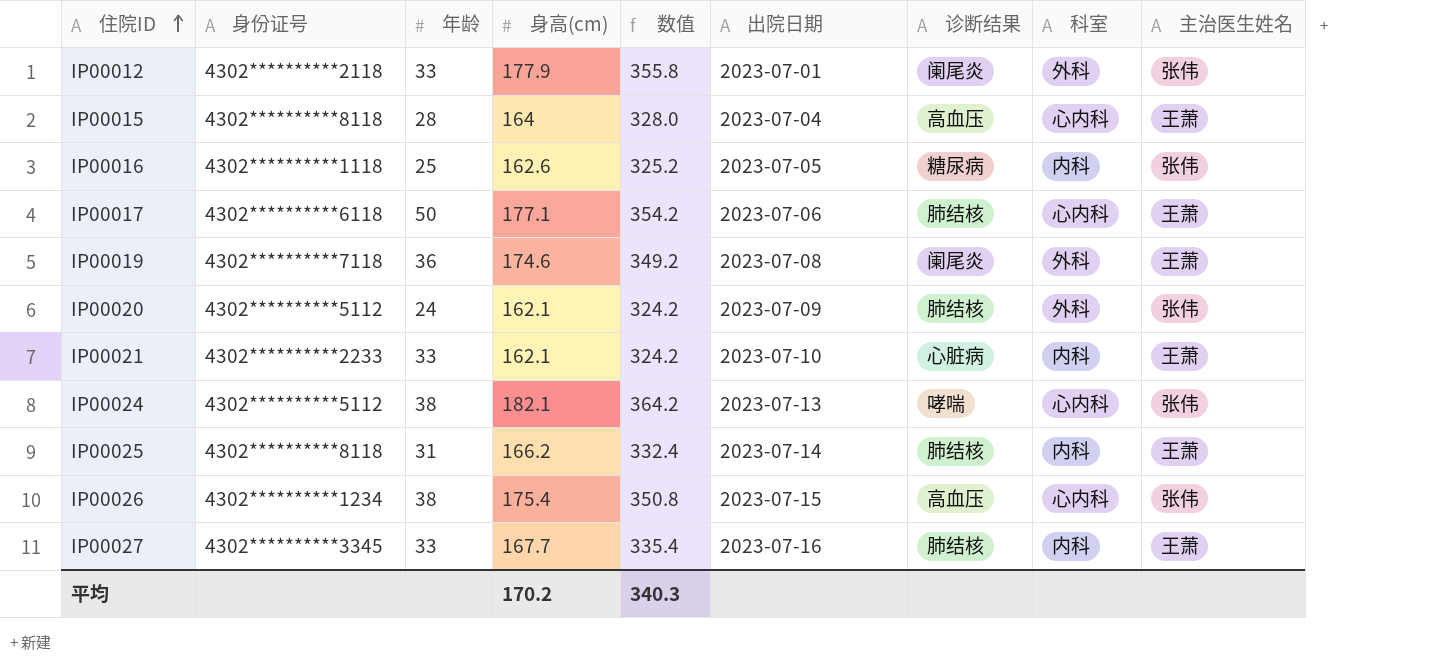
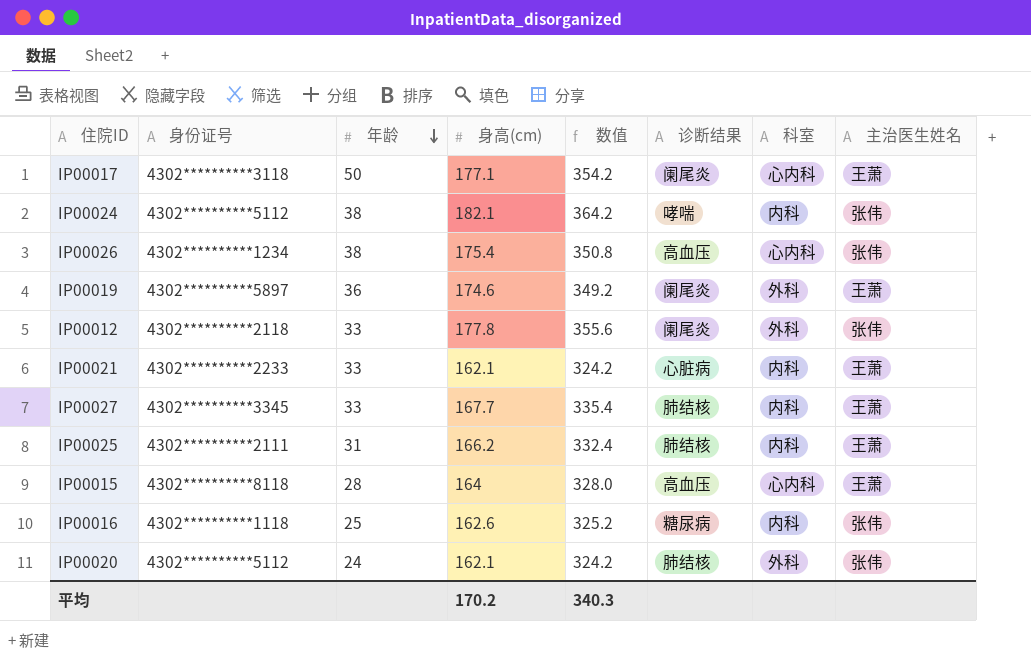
row order: 住院ID ascending -> 年龄 descending
column 出院日期 | position: 6 -> none
IP00017 | 身份证号: 4302**********6118 -> 4302**********3118
IP00017 | 诊断结果: 肺结核 -> 阑尾炎
IP00024 | 科室: 心内科 -> 内科
IP00019 | 身份证号: 4302**********7118 -> 4302**********5897
IP00012 | 身高(cm): 177.9 -> 177.8
IP00012 | 数值: 355.8 -> 355.6
IP00025 | 身份证号: 4302**********8118 -> 4302**********2111

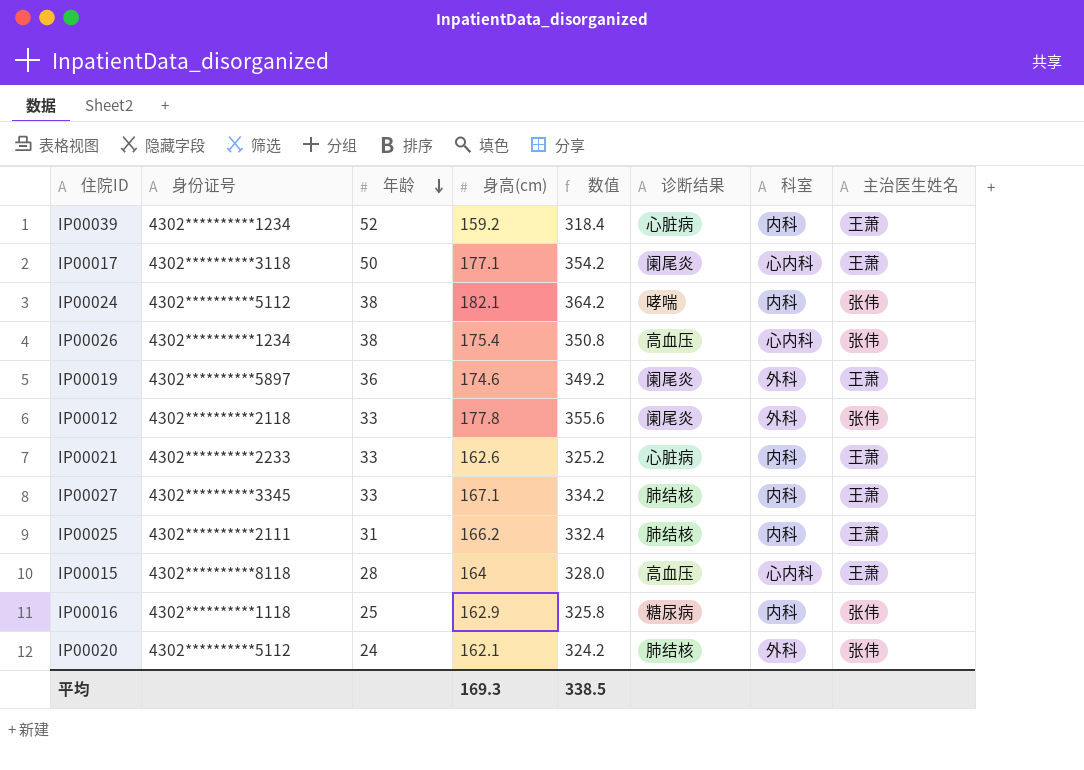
row IP00039: none -> 4302**********1234 | 52 | 159.2 | 318.4 | 心脏病 | 内科 | 王萧
IP00021 | 身高(cm): 162.1 -> 162.6
IP00021 | 数值: 324.2 -> 325.2
IP00027 | 身高(cm): 167.7 -> 167.1
IP00027 | 数值: 335.4 -> 334.2
IP00016 | 身高(cm): 162.6 -> 162.9
IP00016 | 数值: 325.2 -> 325.8
平均 | 身高(cm): 170.2 -> 169.3
平均 | 数值: 340.3 -> 338.5

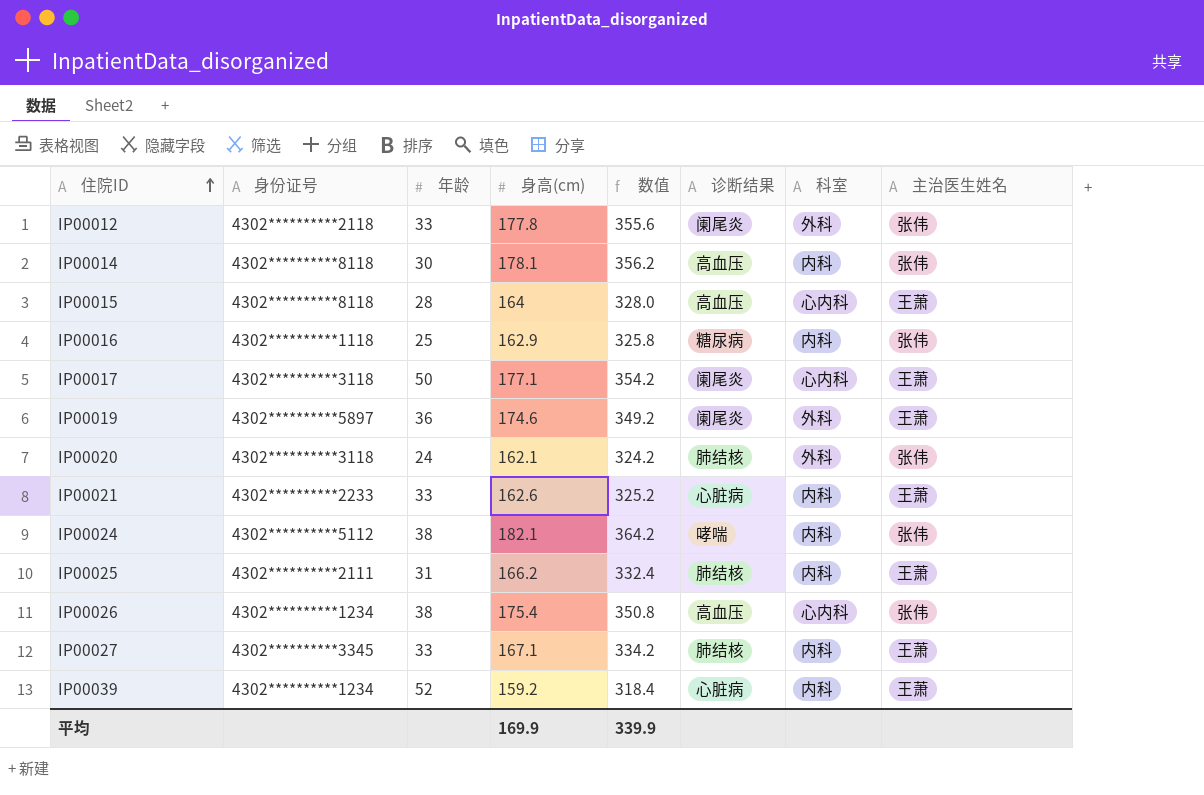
row order: 年龄 descending -> 住院ID ascending
row IP00014: none -> 4302**********8118 | 30 | 178.1 | 356.2 | 高血压 | 内科 | 张伟
IP00020 | 身份证号: 4302**********5112 -> 4302**********3118
平均 | 身高(cm): 169.3 -> 169.9
平均 | 数值: 338.5 -> 339.9

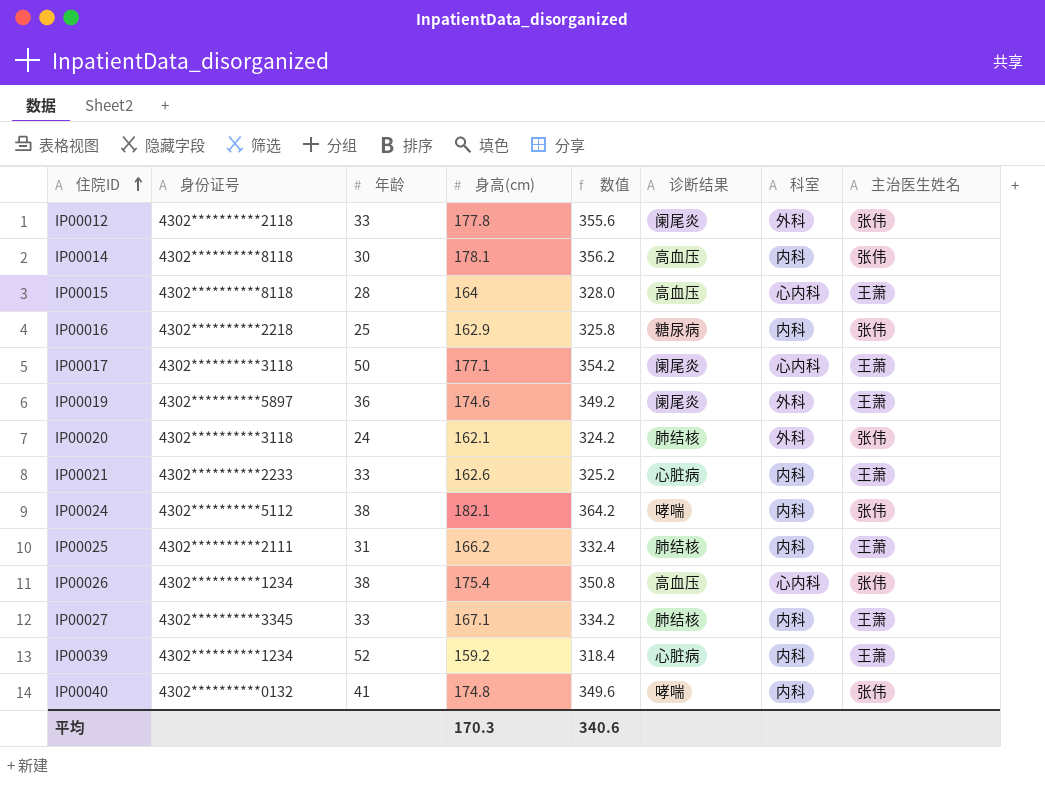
IP00016 | 身份证号: 4302**********1118 -> 4302**********2218
row IP00040: none -> 4302**********0132 | 41 | 174.8 | 349.6 | 哮喘 | 内科 | 张伟
平均 | 身高(cm): 169.9 -> 170.3
平均 | 数值: 339.9 -> 340.6

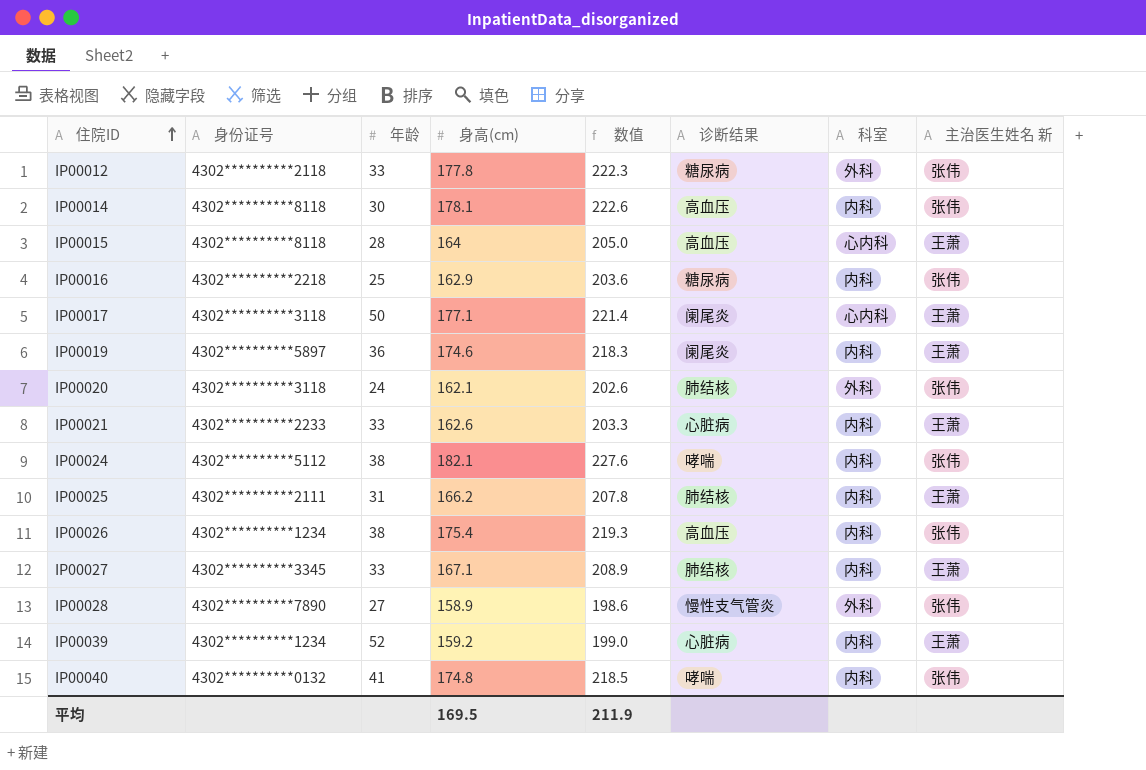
column 数值 | formula: [身高(cm)] * 2 -> [身高(cm)] * 1.25
column name: 主治医生姓名 -> 主治医生姓名 新
IP00012 | 诊断结果: 阑尾炎 -> 糖尿病
IP00019 | 科室: 外科 -> 内科
IP00026 | 科室: 心内科 -> 内科
row IP00028: none -> 4302**********7890 | 27 | 158.9 | 198.6 | 慢性支气管炎 | 外科 | 张伟
平均 | 身高(cm): 170.3 -> 169.5
平均 | 数值: 340.6 -> 211.9

